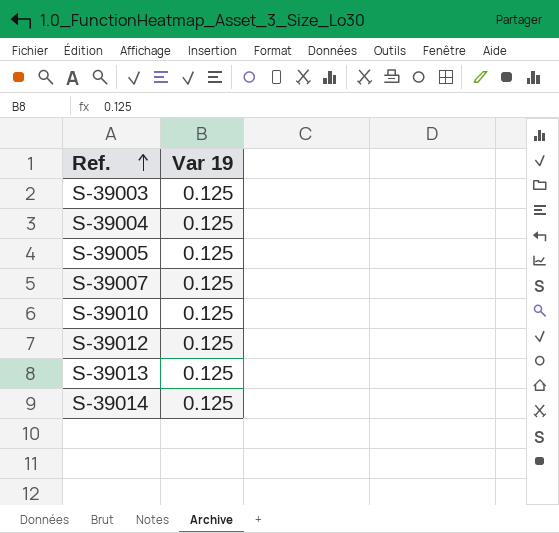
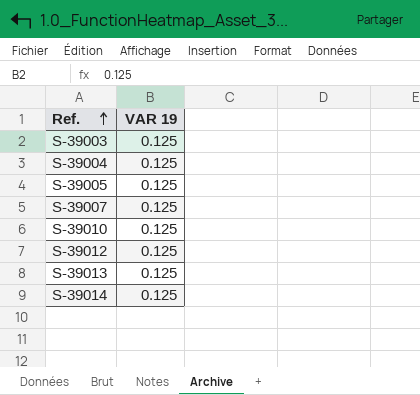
column name: Var 19 -> VAR 19

